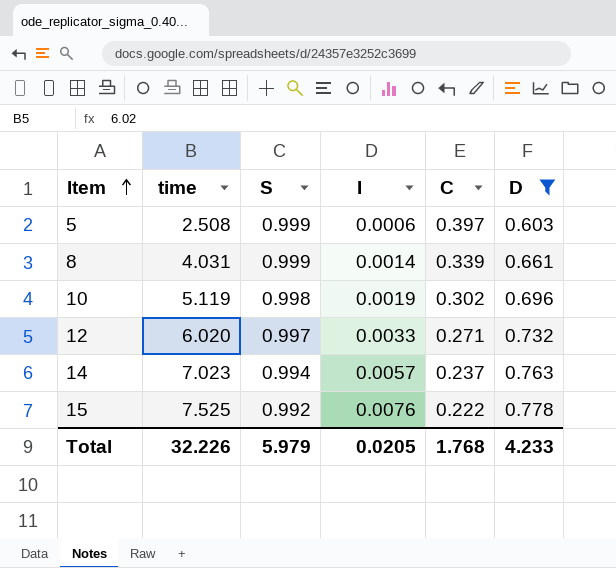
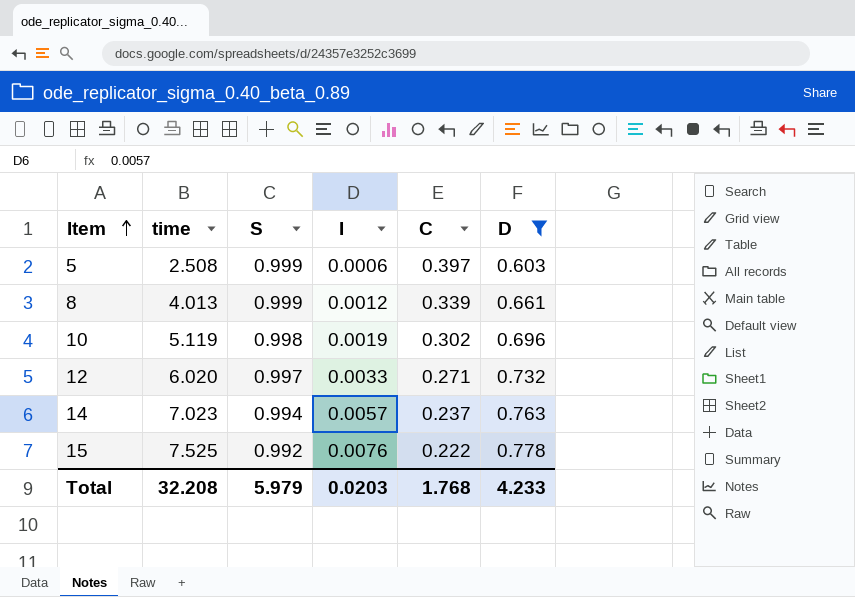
8 | time: 4.031 -> 4.013
8 | I: 0.0014 -> 0.0012
Total | time: 32.226 -> 32.208
Total | I: 0.0205 -> 0.0203

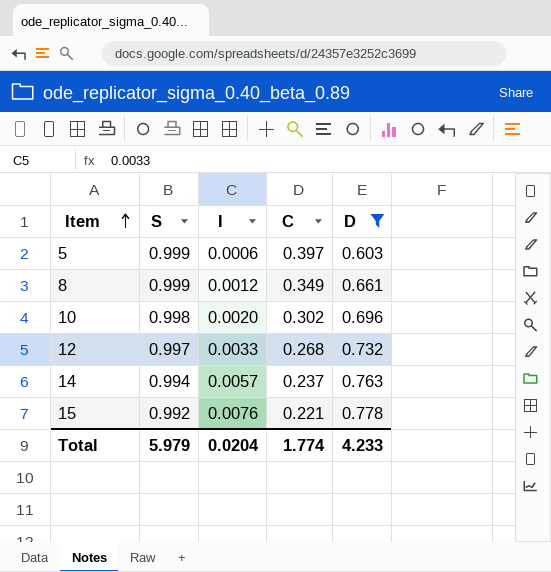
column time | position: 2 -> none
8 | C: 0.339 -> 0.349
10 | I: 0.0019 -> 0.0020
12 | C: 0.271 -> 0.268
15 | C: 0.222 -> 0.221
Total | I: 0.0203 -> 0.0204
Total | C: 1.768 -> 1.774

